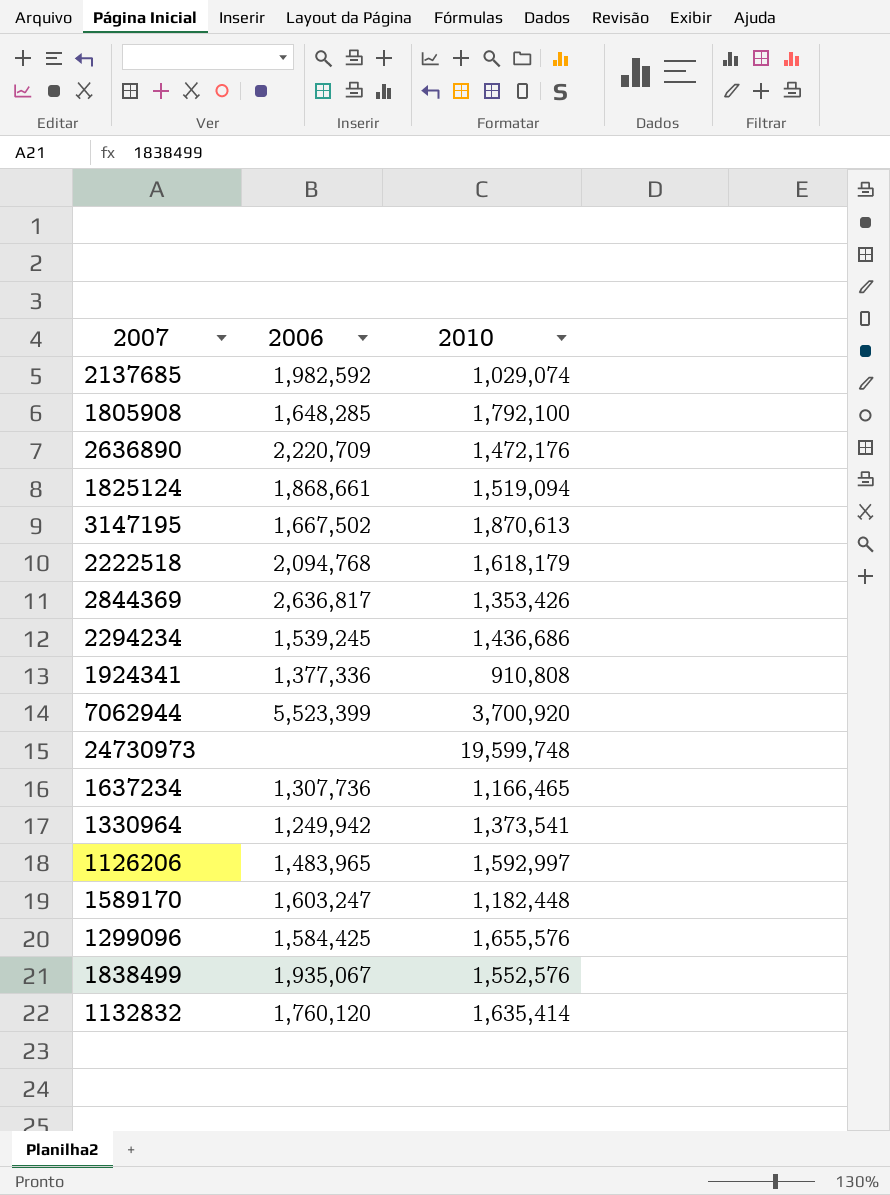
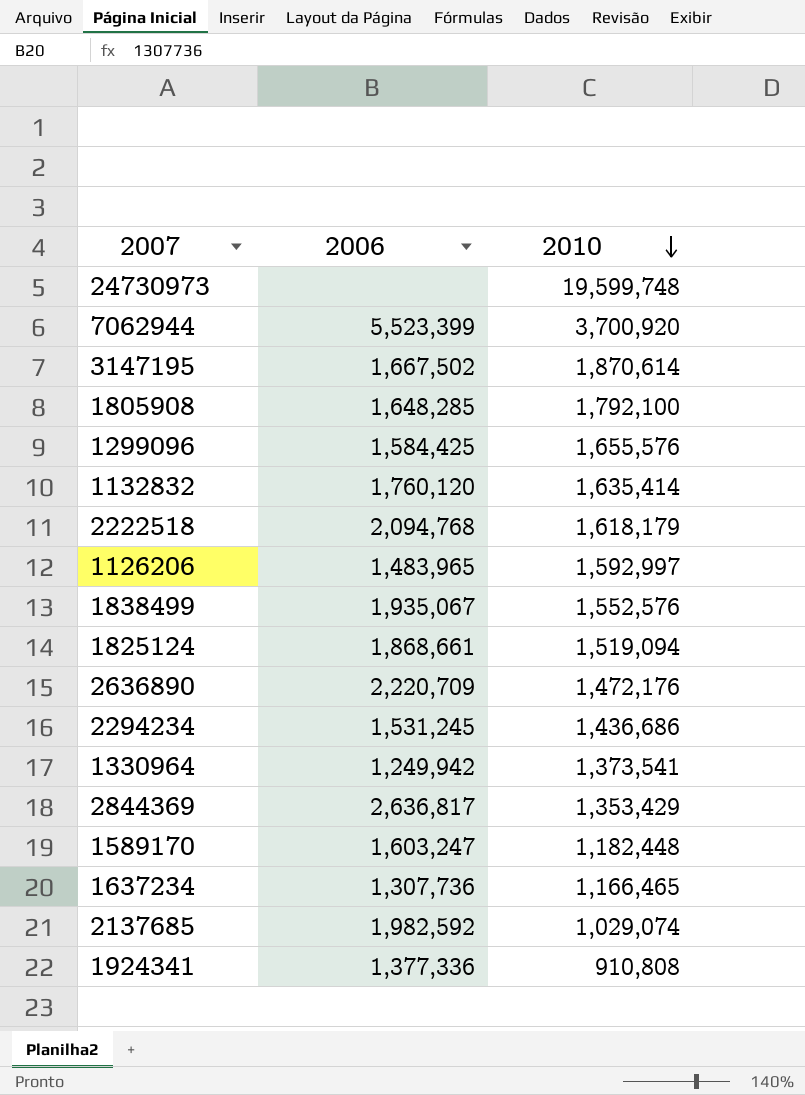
row order: none -> 2010 descending
3147195 | 2010: 1,870,613 -> 1,870,614
2294234 | 2006: 1,539,245 -> 1,531,245
2844369 | 2010: 1,353,426 -> 1,353,429

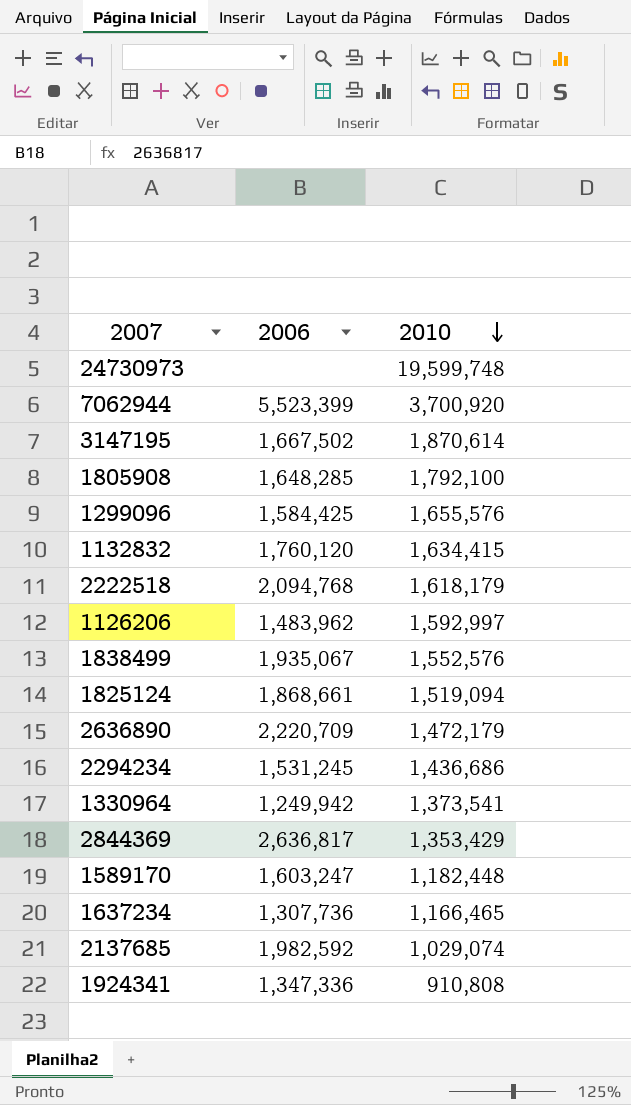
1132832 | 2010: 1,635,414 -> 1,634,415
1126206 | 2006: 1,483,965 -> 1,483,962
2636890 | 2010: 1,472,176 -> 1,472,179
1924341 | 2006: 1,377,336 -> 1,347,336

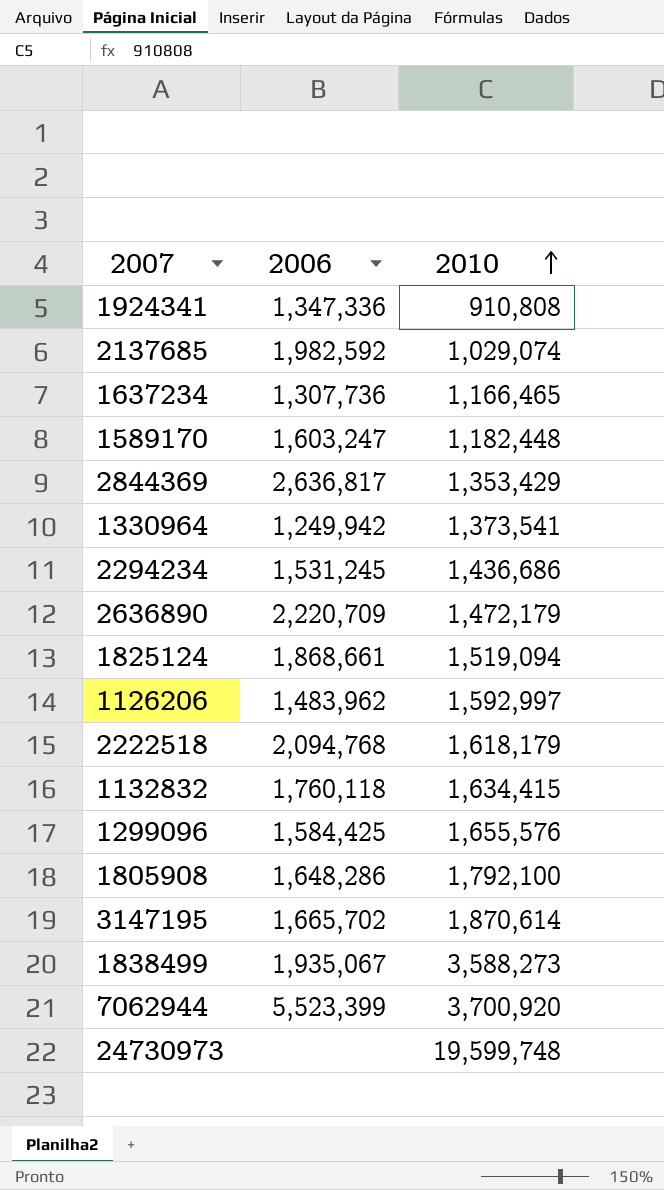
row order: 2010 descending -> 2010 ascending
1132832 | 2006: 1,760,120 -> 1,760,118
1805908 | 2006: 1,648,285 -> 1,648,286
3147195 | 2006: 1,667,502 -> 1,665,702
1838499 | 2010: 1,552,576 -> 3,588,273

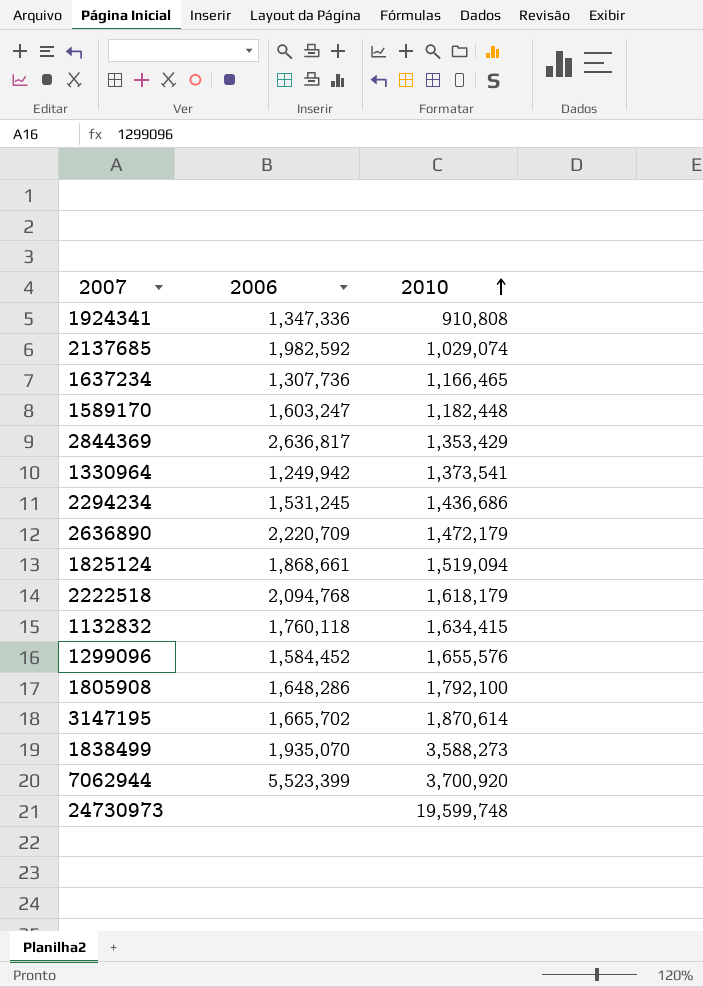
row 1126206: 1,483,962 | 1,592,997 -> none
1299096 | 2006: 1,584,425 -> 1,584,452
1838499 | 2006: 1,935,067 -> 1,935,070

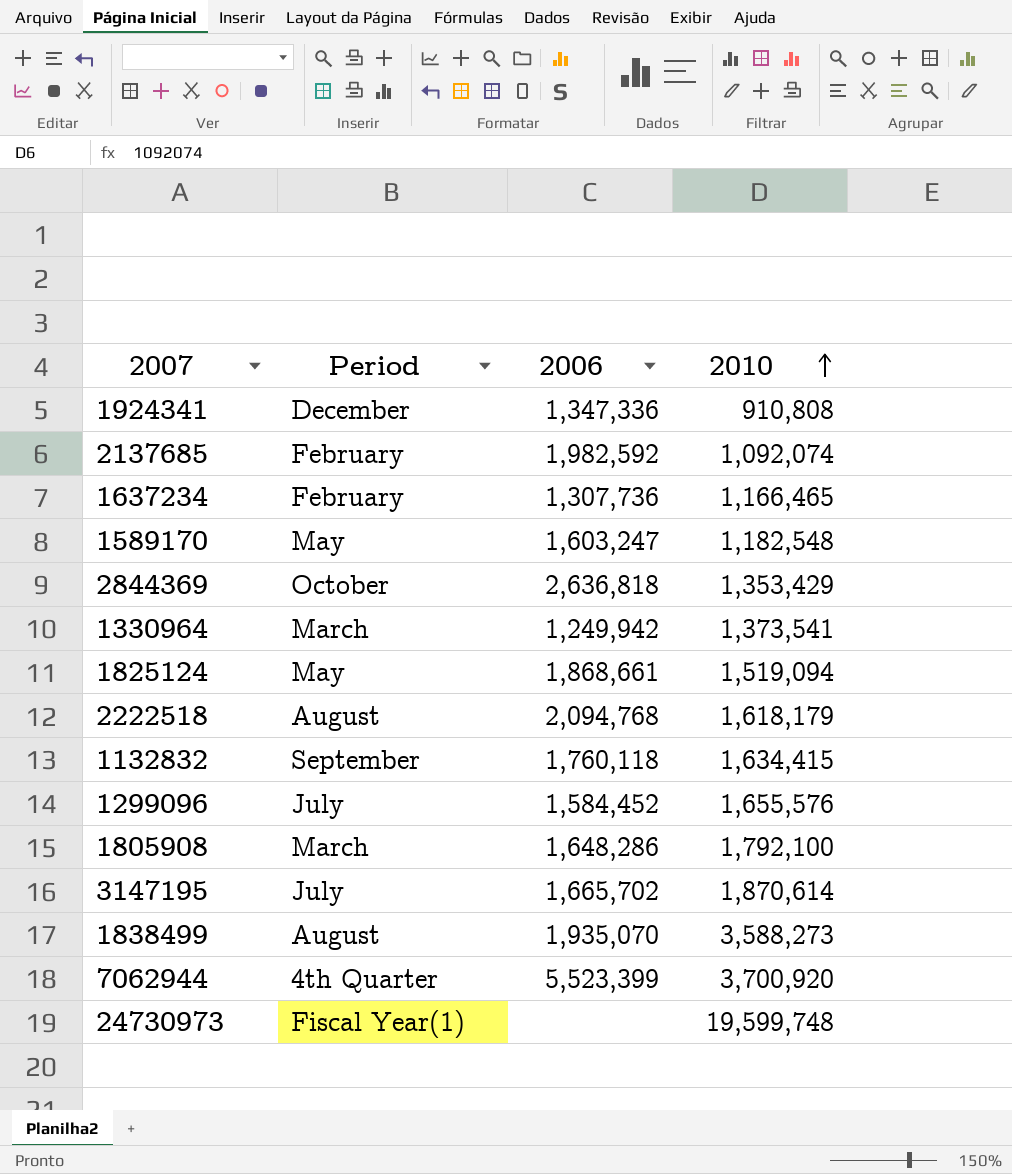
column Period | position: none -> 2
row 2294234: 1,531,245 | 1,436,686 -> none
row 2636890: 2,220,709 | 1,472,179 -> none
2137685 | 2010: 1,029,074 -> 1,092,074
1589170 | 2010: 1,182,448 -> 1,182,548
2844369 | 2006: 2,636,817 -> 2,636,818

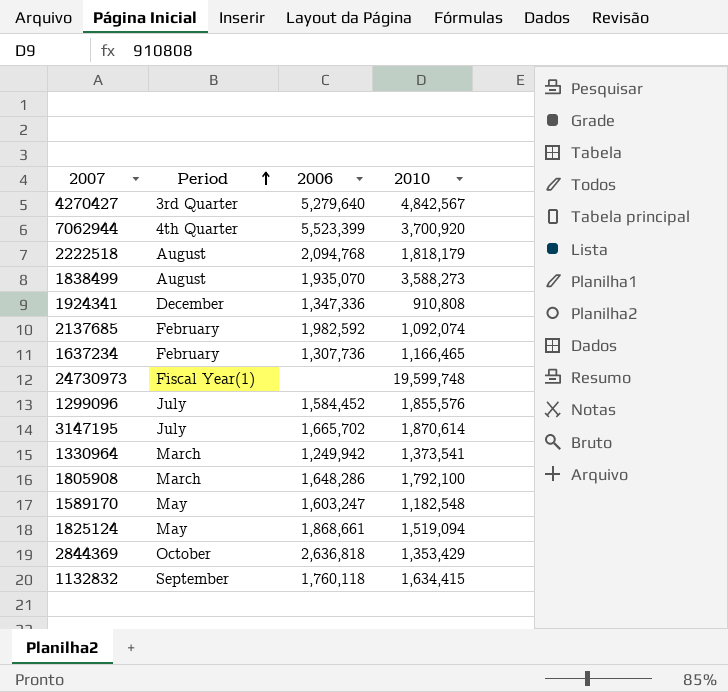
row order: 2010 ascending -> Period ascending
row 4270427: none -> 3rd Quarter | 5,279,640 | 4,842,567
2222518 | 2010: 1,618,179 -> 1,818,179
1299096 | 2010: 1,655,576 -> 1,855,576

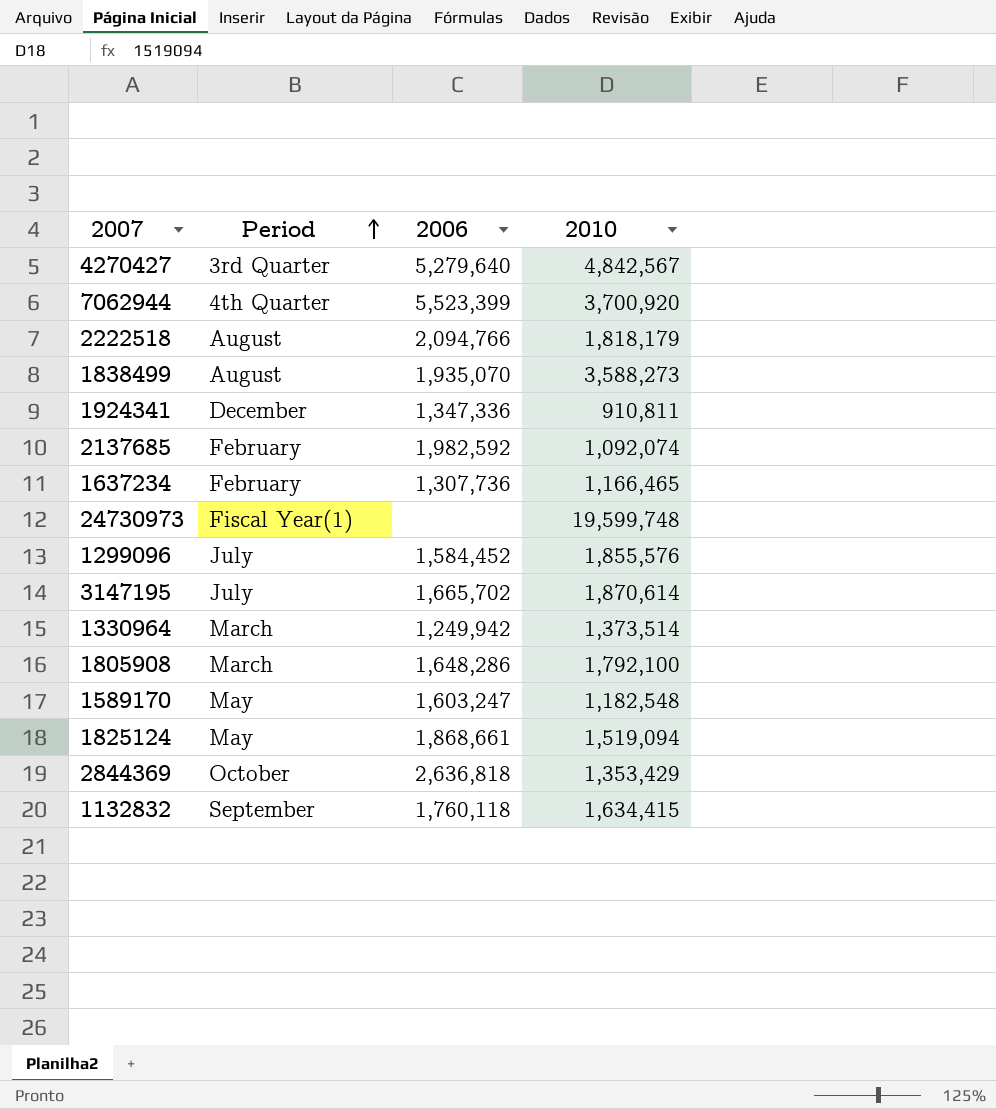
2222518 | 2006: 2,094,768 -> 2,094,766
1924341 | 2010: 910,808 -> 910,811
1330964 | 2010: 1,373,541 -> 1,373,514

